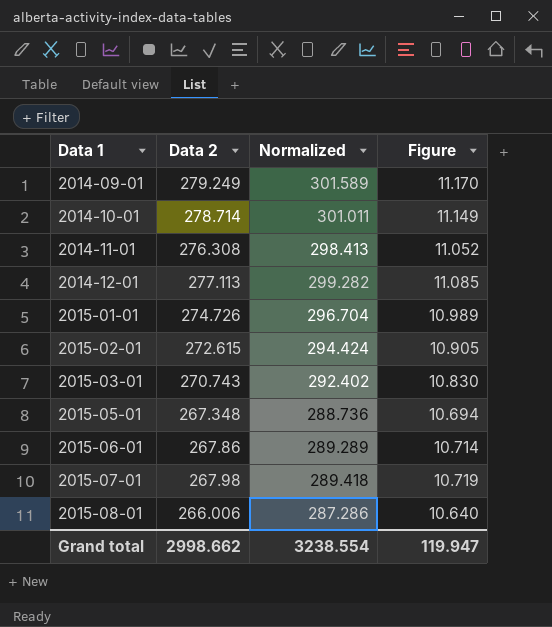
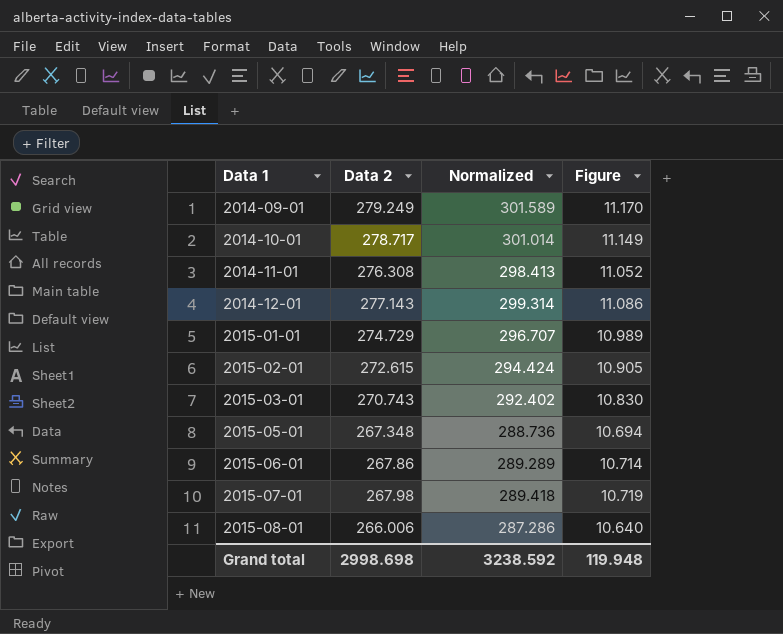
2014-10-01 | Data 2: 278.714 -> 278.717
2014-10-01 | Normalized: 301.011 -> 301.014
2014-12-01 | Data 2: 277.113 -> 277.143
2014-12-01 | Normalized: 299.282 -> 299.314
2014-12-01 | Figure: 11.085 -> 11.086
2015-01-01 | Data 2: 274.726 -> 274.729
2015-01-01 | Normalized: 296.704 -> 296.707
Grand total | Data 2: 2998.662 -> 2998.698
Grand total | Normalized: 3238.554 -> 3238.592
Grand total | Figure: 119.947 -> 119.948

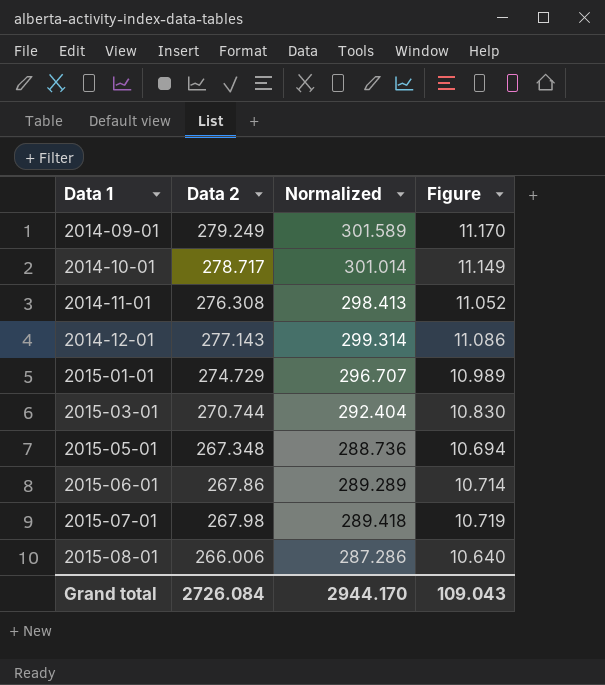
row 2015-02-01: 272.615 | 294.424 | 10.905 -> none
2015-03-01 | Data 2: 270.743 -> 270.744
2015-03-01 | Normalized: 292.402 -> 292.404
Grand total | Data 2: 2998.698 -> 2726.084
Grand total | Normalized: 3238.592 -> 2944.170
Grand total | Figure: 119.948 -> 109.043

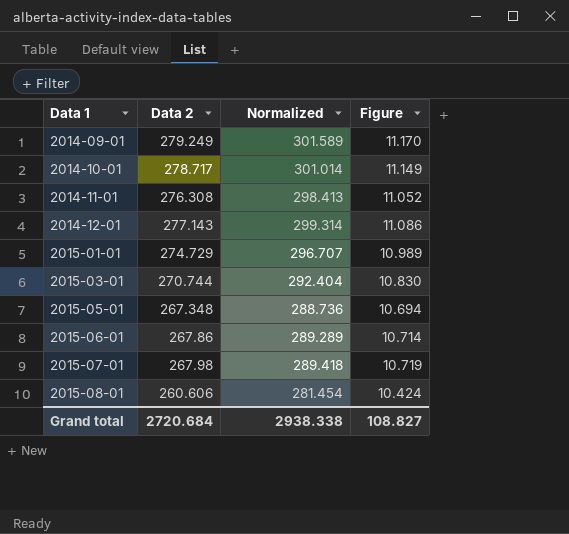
2015-08-01 | Data 2: 266.006 -> 260.606
2015-08-01 | Normalized: 287.286 -> 281.454
2015-08-01 | Figure: 10.640 -> 10.424
Grand total | Data 2: 2726.084 -> 2720.684
Grand total | Normalized: 2944.170 -> 2938.338
Grand total | Figure: 109.043 -> 108.827

